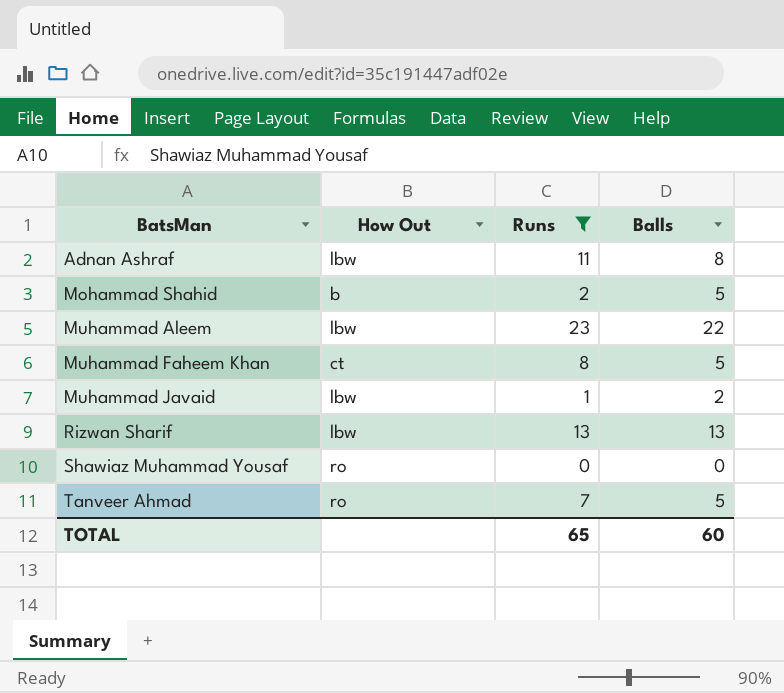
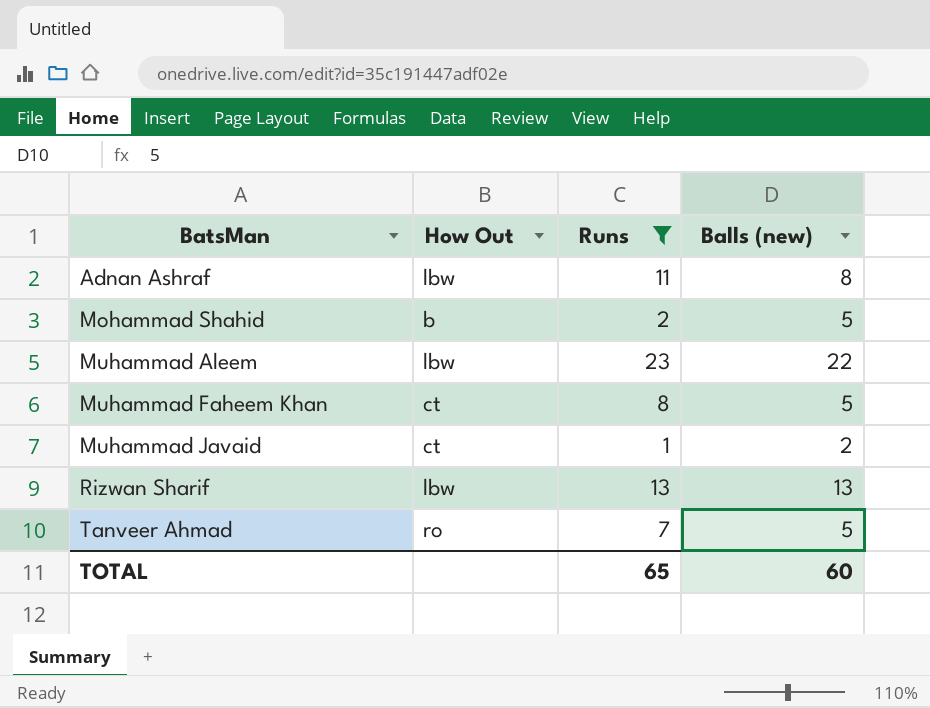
column name: Balls -> Balls (new)
row Shawiaz Muhammad Yousaf: ro | 0 | 0 -> none
Muhammad Javaid | How Out: lbw -> ct

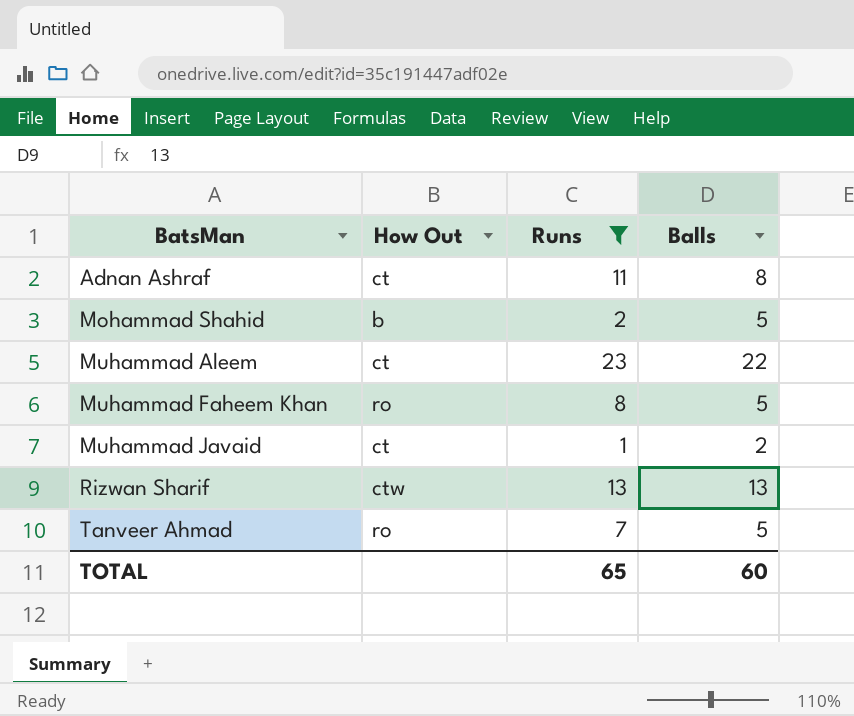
column name: Balls (new) -> Balls
Adnan Ashraf | How Out: lbw -> ct
Muhammad Aleem | How Out: lbw -> ct
Muhammad Faheem Khan | How Out: ct -> ro
Rizwan Sharif | How Out: lbw -> ctw

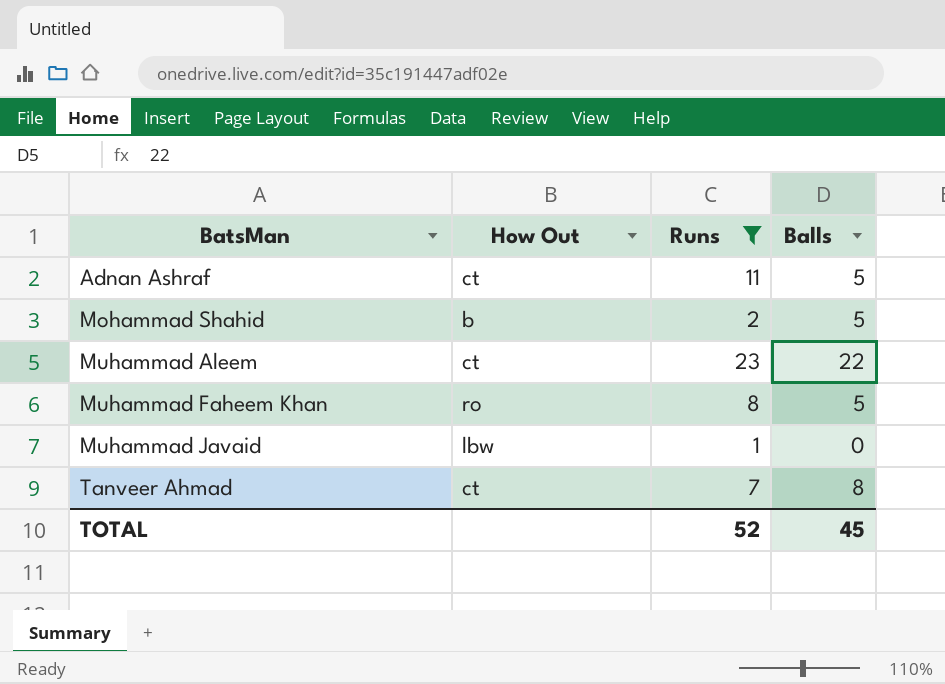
row Rizwan Sharif: ctw | 13 | 13 -> none
Adnan Ashraf | Balls: 8 -> 5
Muhammad Javaid | How Out: ct -> lbw
Muhammad Javaid | Balls: 2 -> 0
Tanveer Ahmad | How Out: ro -> ct
Tanveer Ahmad | Balls: 5 -> 8
TOTAL | Runs: 65 -> 52
TOTAL | Balls: 60 -> 45

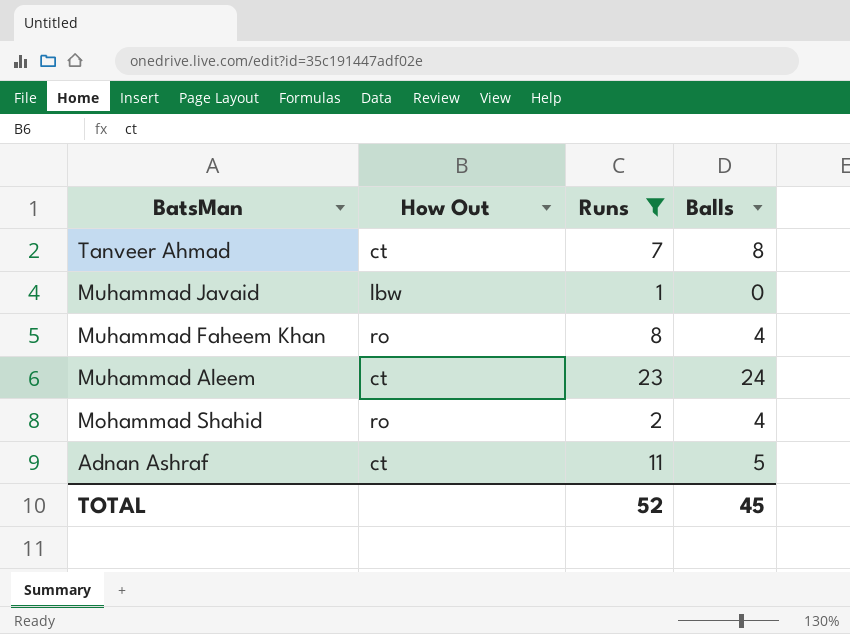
row order: BatsMan ascending -> BatsMan descending
Muhammad Faheem Khan | Balls: 5 -> 4
Muhammad Aleem | Balls: 22 -> 24
Mohammad Shahid | How Out: b -> ro
Mohammad Shahid | Balls: 5 -> 4

